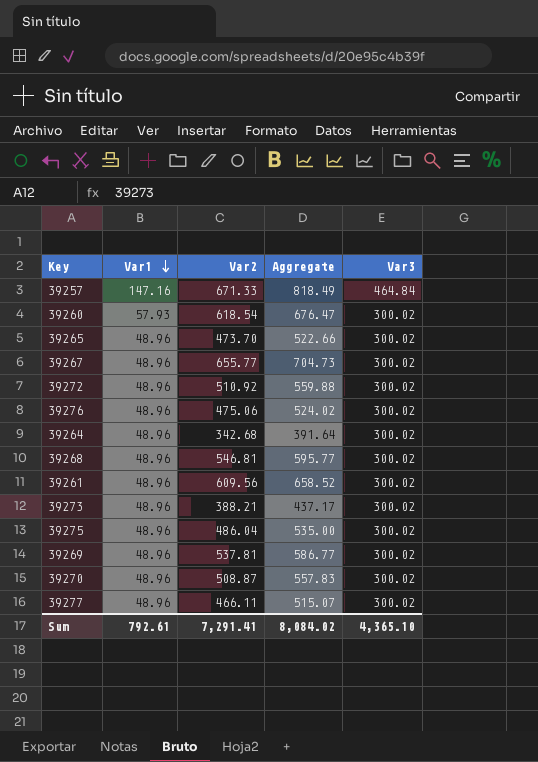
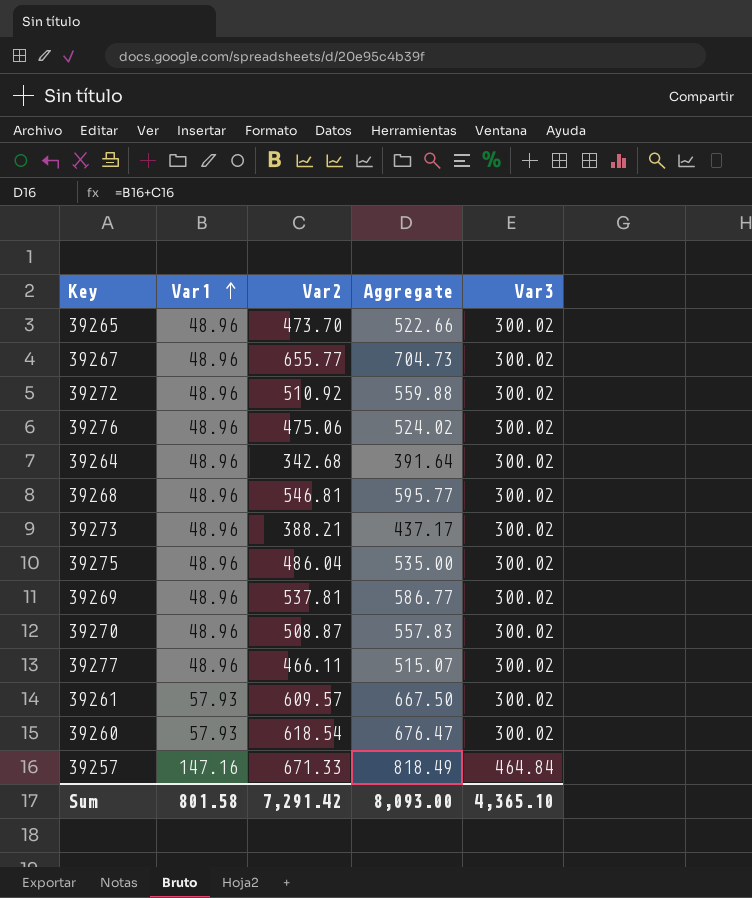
row order: Var1 descending -> Var1 ascending
39261 | Var1: 48.96 -> 57.93
39261 | Var2: 609.56 -> 609.57
39261 | Aggregate: 658.52 -> 667.50
Sum | Var1: 792.61 -> 801.58
Sum | Var2: 7,291.41 -> 7,291.42
Sum | Aggregate: 8,084.02 -> 8,093.00

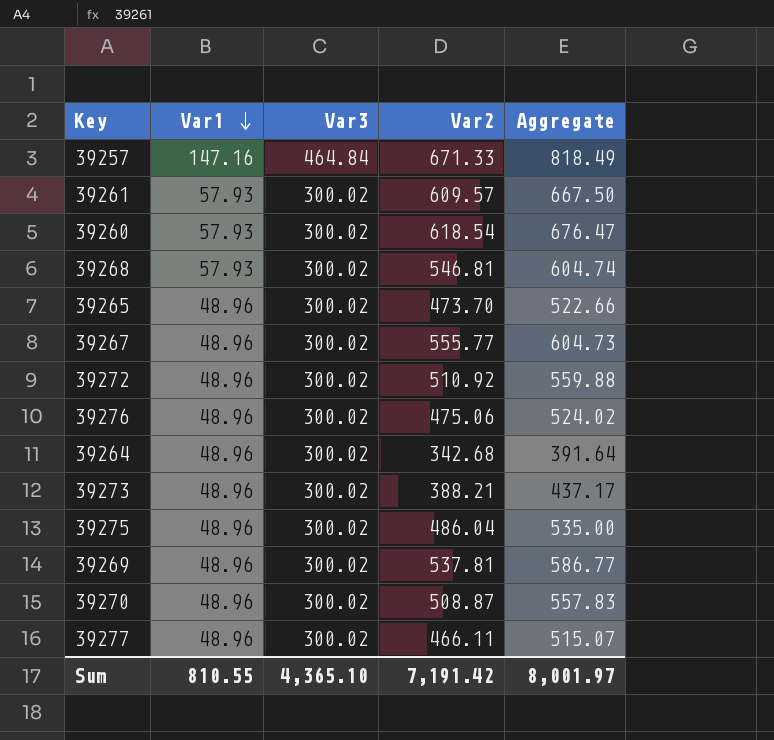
row order: Var1 ascending -> Var1 descending
column Var3 | position: 5 -> 3
39268 | Var1: 48.96 -> 57.93
39268 | Aggregate: 595.77 -> 604.74
39267 | Var2: 655.77 -> 555.77
39267 | Aggregate: 704.73 -> 604.73
Sum | Var1: 801.58 -> 810.55
Sum | Var2: 7,291.42 -> 7,191.42
Sum | Aggregate: 8,093.00 -> 8,001.97

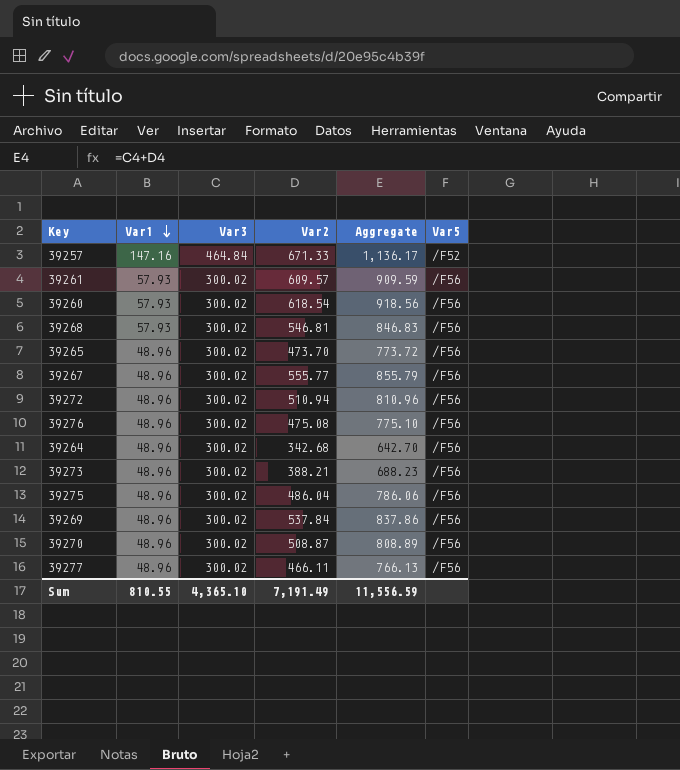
column Aggregate | formula: [Var1] + [Var2] -> [Var3] + [Var2]
column Var5 | position: none -> 6
39272 | Var2: 510.92 -> 510.94
39276 | Var2: 475.06 -> 475.08
39269 | Var2: 537.81 -> 537.84
Sum | Var2: 7,191.42 -> 7,191.49
Sum | Aggregate: 8,001.97 -> 11,556.59

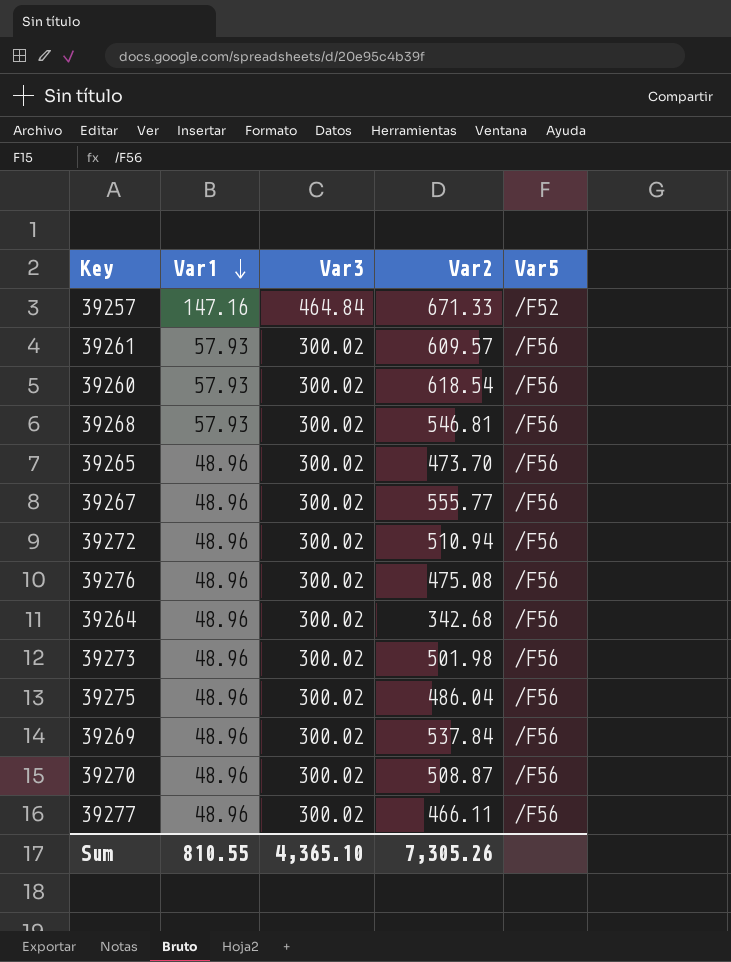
column Aggregate | formula: [Var3] + [Var2] -> none
39273 | Var2: 388.21 -> 501.98
Sum | Var2: 7,191.49 -> 7,305.26

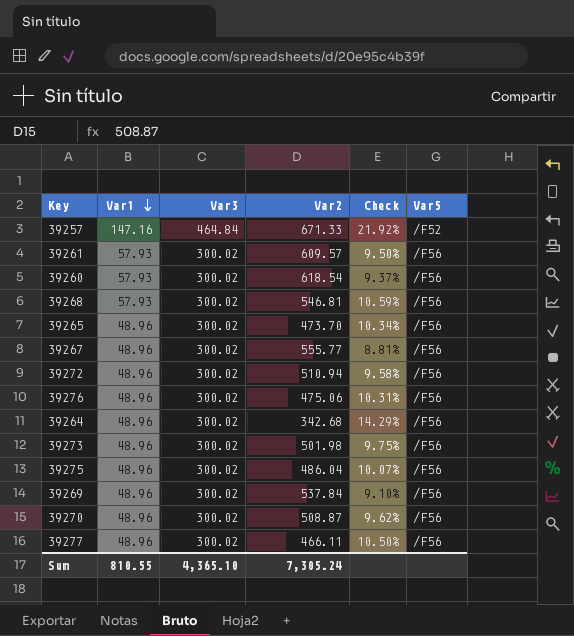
column Check | formula: none -> [Var1] / [Var2]
39276 | Var2: 475.08 -> 475.06
Sum | Var2: 7,305.26 -> 7,305.24

